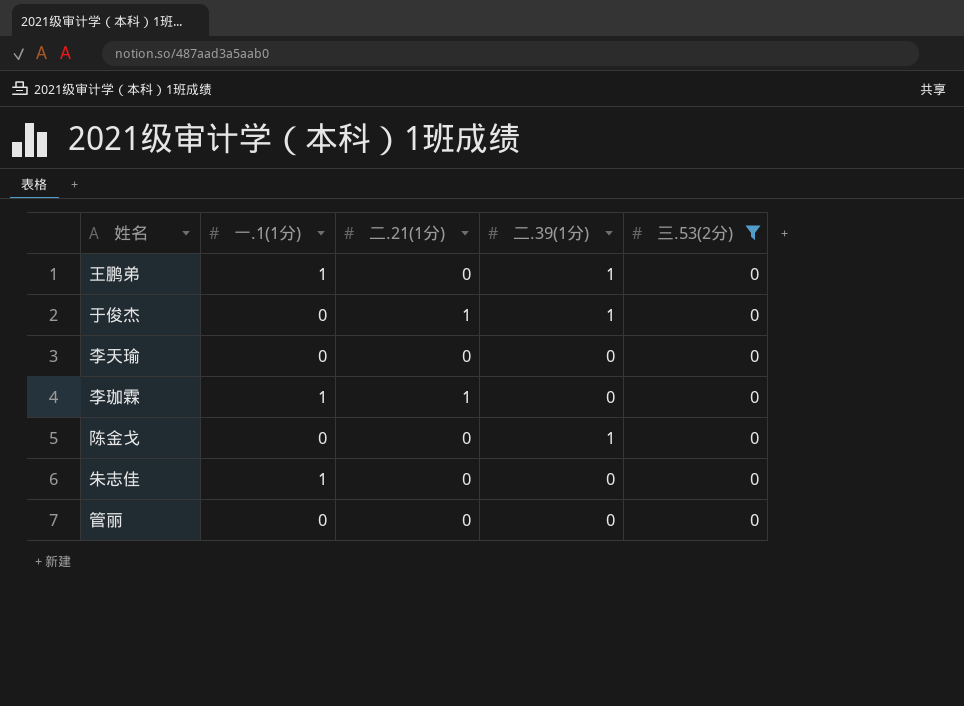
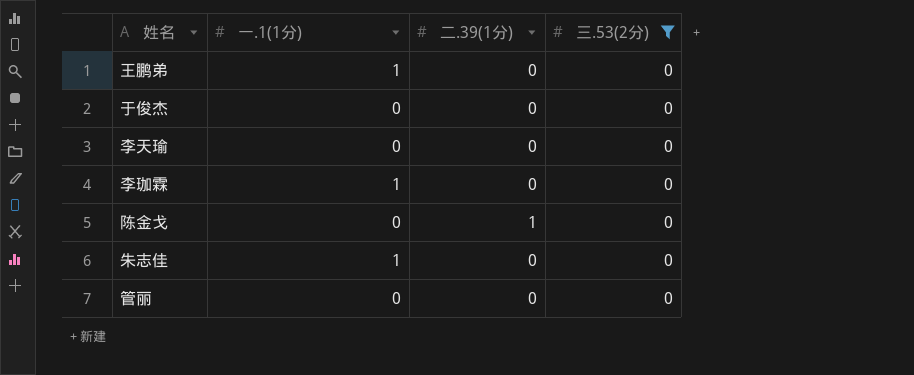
column 二.21(1分) | position: 3 -> none
王鹏弟 | 二.39(1分): 1 -> 0
于俊杰 | 二.39(1分): 1 -> 0

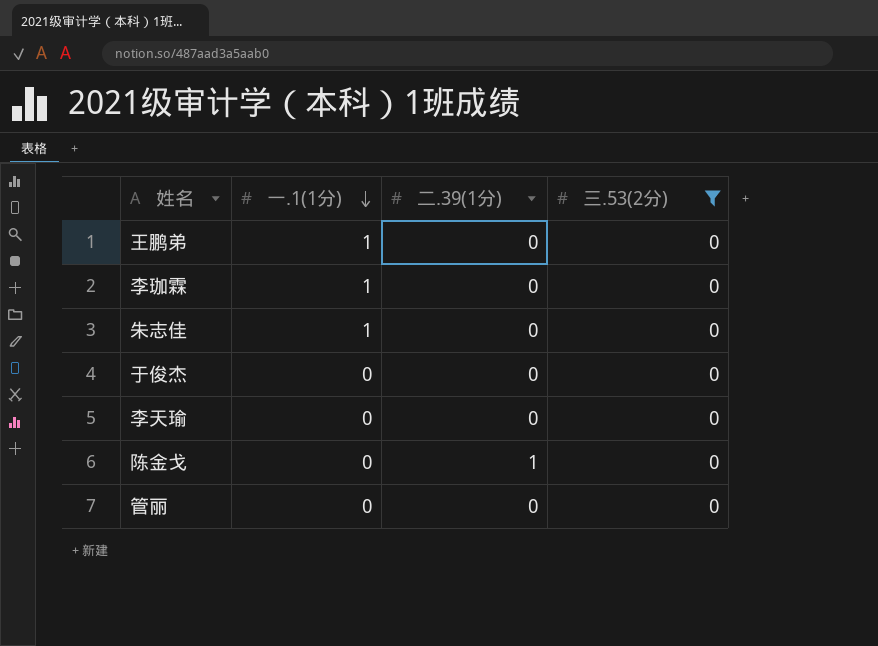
row order: none -> 一.1(1分) descending

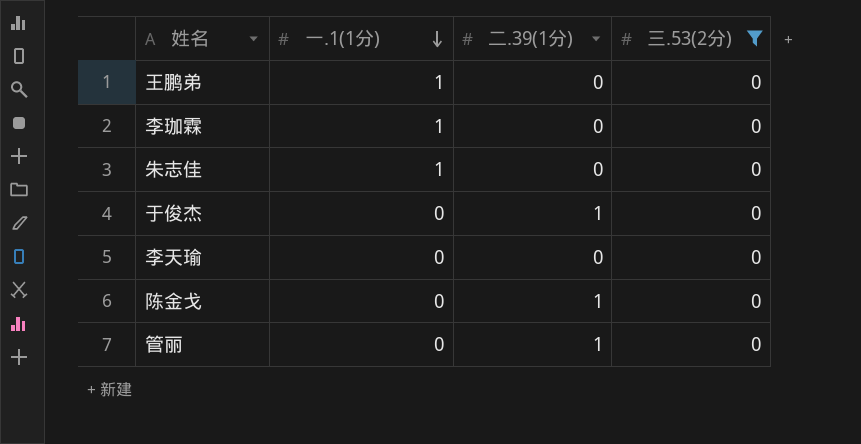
于俊杰 | 二.39(1分): 0 -> 1
管丽 | 二.39(1分): 0 -> 1

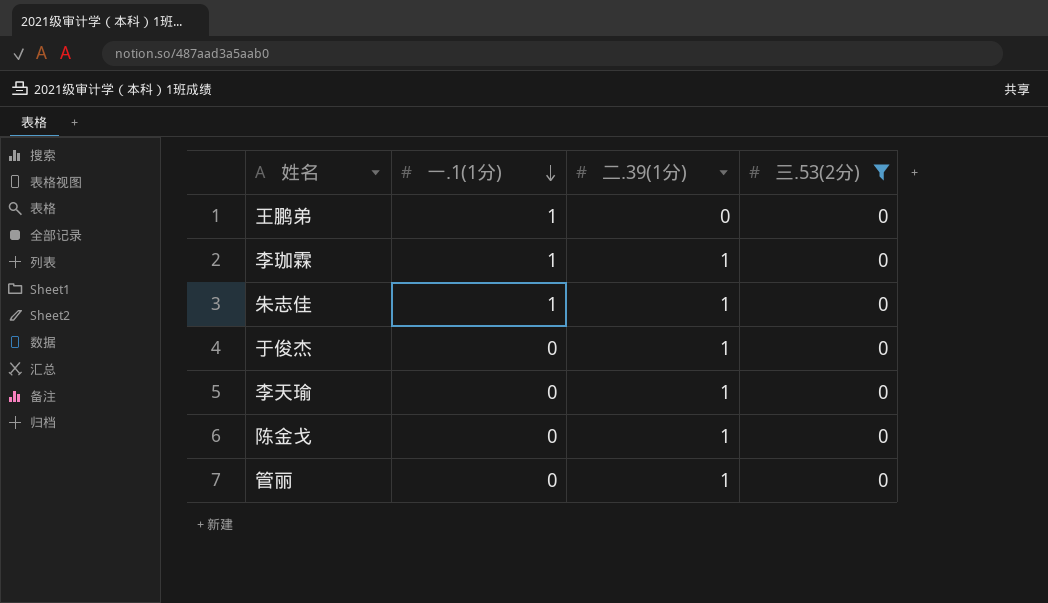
李珈霖 | 二.39(1分): 0 -> 1
朱志佳 | 二.39(1分): 0 -> 1
李天瑜 | 二.39(1分): 0 -> 1

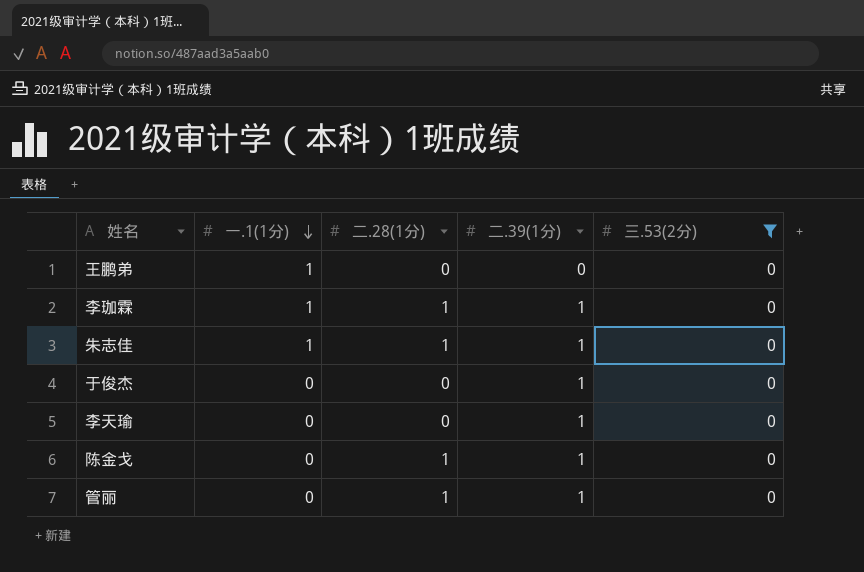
column 二.28(1分) | position: none -> 3

